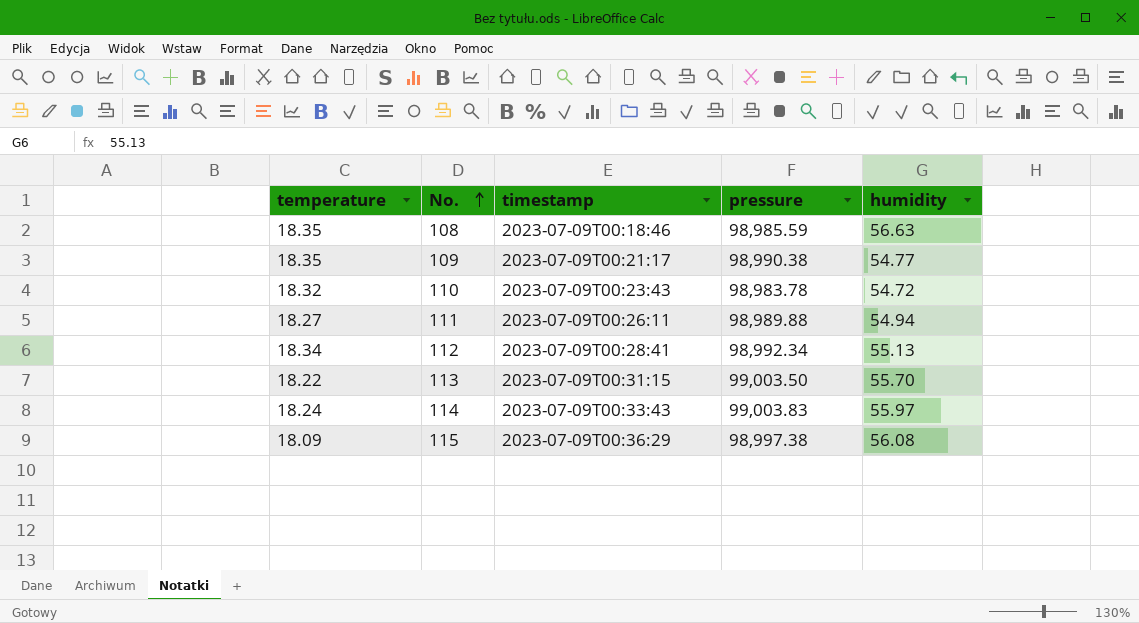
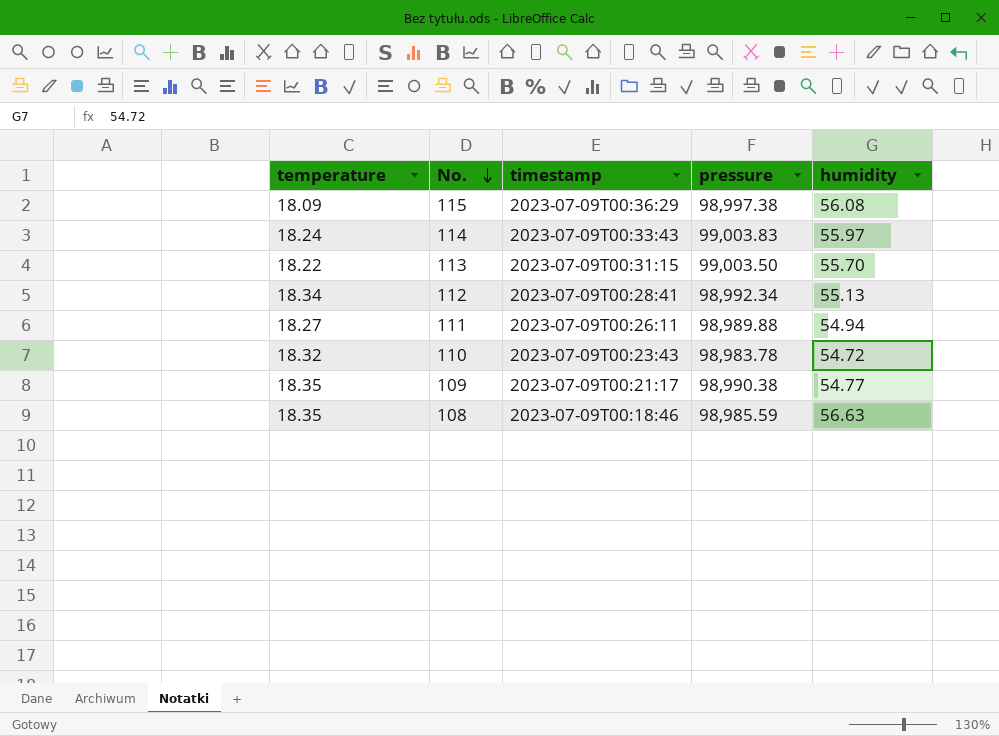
row order: No. ascending -> No. descending

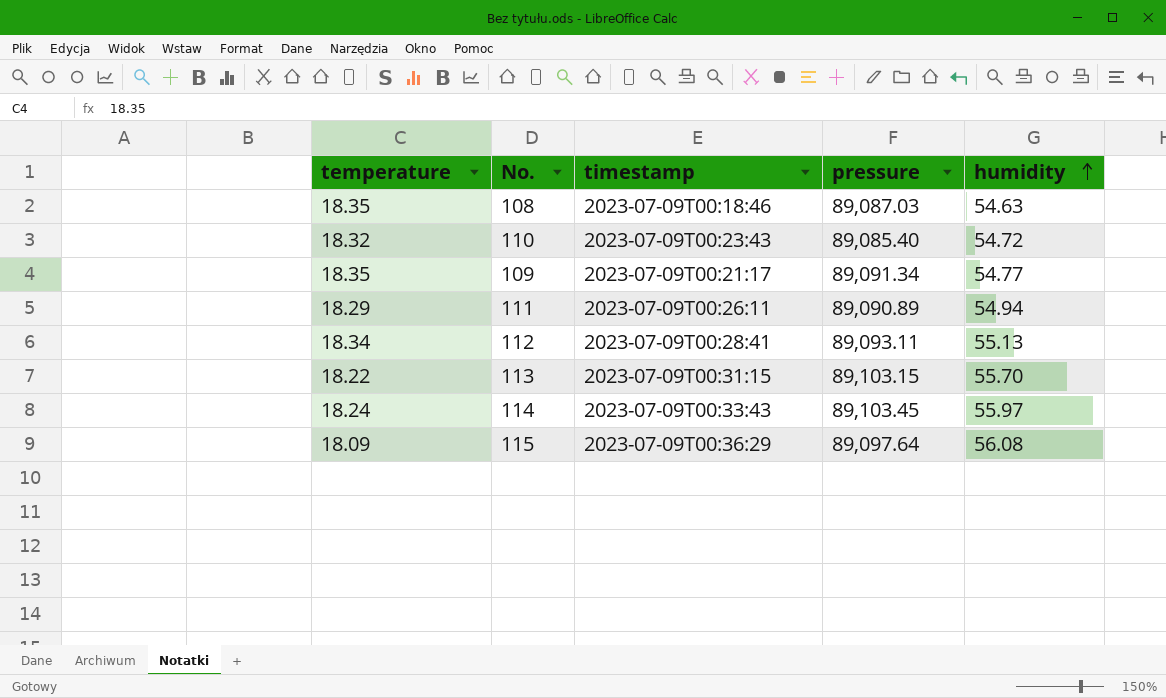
row order: No. descending -> humidity ascending
108 | pressure: 98,985.59 -> 89,087.03
108 | humidity: 56.63 -> 54.63
110 | pressure: 98,983.78 -> 89,085.40
109 | pressure: 98,990.38 -> 89,091.34
111 | temperature: 18.27 -> 18.29
111 | pressure: 98,989.88 -> 89,090.89
112 | pressure: 98,992.34 -> 89,093.11
113 | pressure: 99,003.50 -> 89,103.15
114 | pressure: 99,003.83 -> 89,103.45
115 | pressure: 98,997.38 -> 89,097.64

